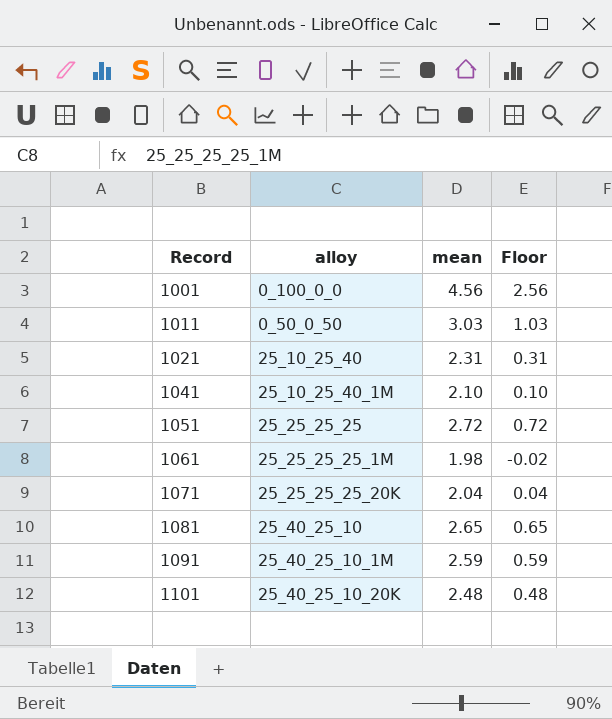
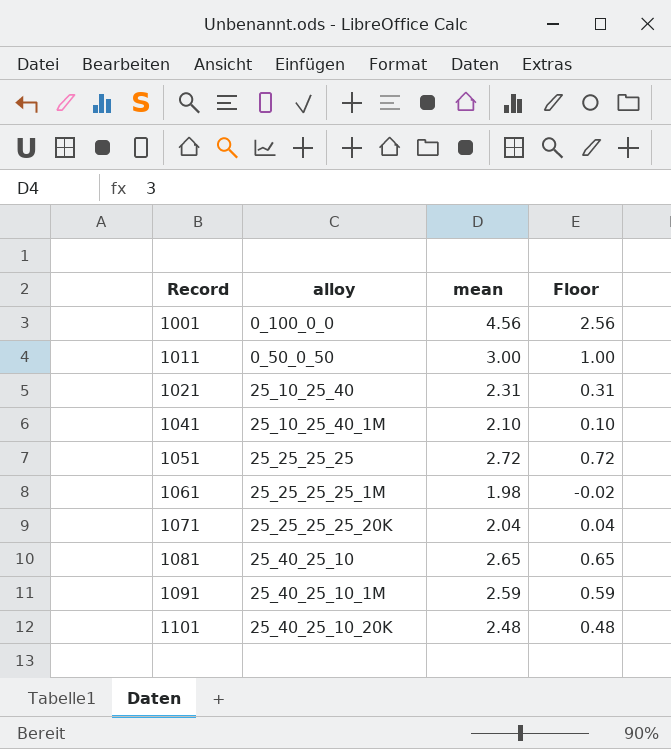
1011 | mean: 3.03 -> 3.00
1011 | Floor: 1.03 -> 1.00

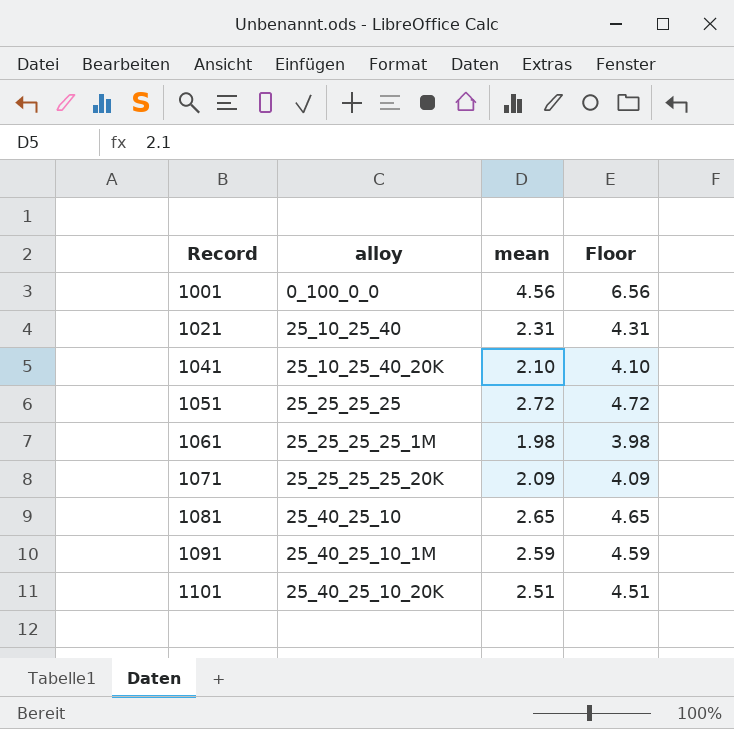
column Floor | formula: [mean] - 2 -> [mean] + 2
row 1011: 0_50_0_50 | 3.00 | 1.00 -> none
1041 | alloy: 25_10_25_40_1M -> 25_10_25_40_20K
1071 | mean: 2.04 -> 2.09
1101 | mean: 2.48 -> 2.51

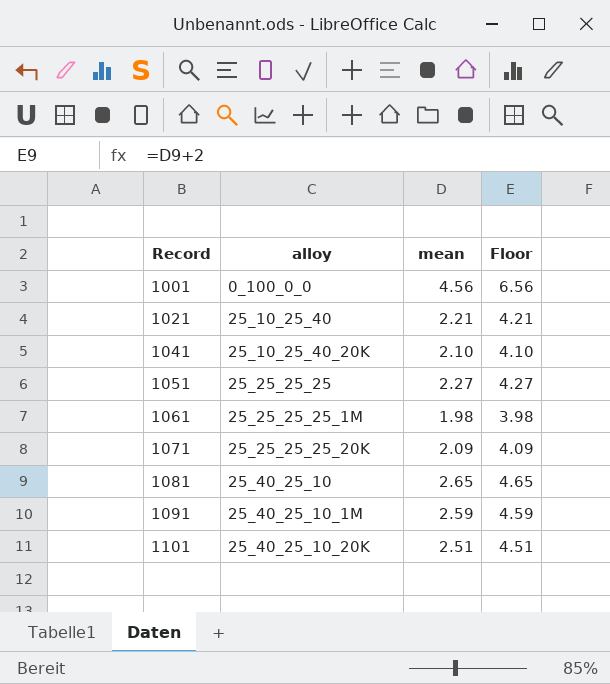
1021 | mean: 2.31 -> 2.21
1021 | Floor: 4.31 -> 4.21
1051 | mean: 2.72 -> 2.27
1051 | Floor: 4.72 -> 4.27

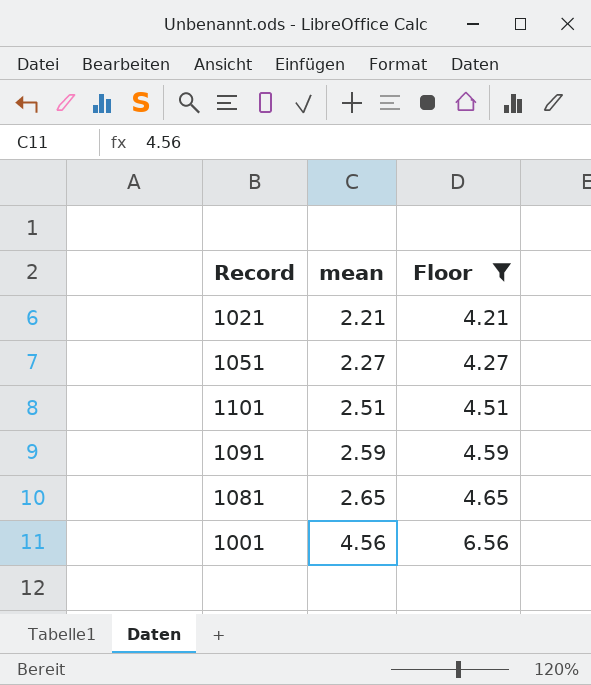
filter: none -> Floor >= 4.21
row order: Record ascending -> mean ascending
column alloy | position: 2 -> none

